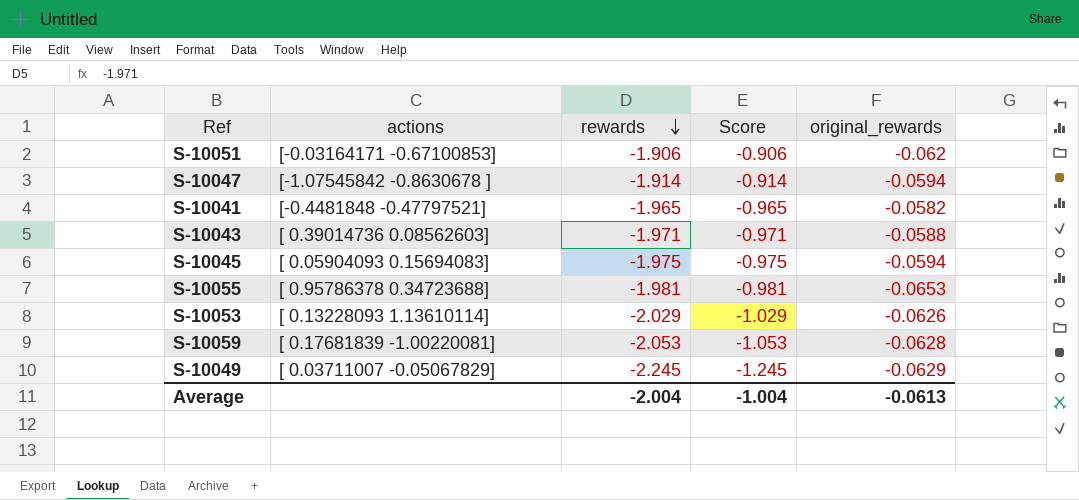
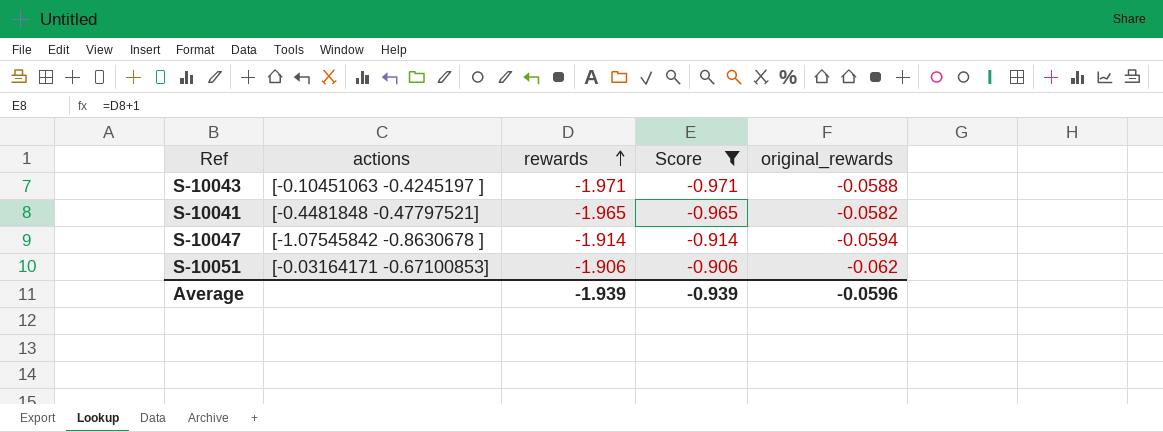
filter: none -> Score >= -0.971
row order: rewards descending -> rewards ascending
S-10043 | actions: [ 0.39014736 0.08562603] -> [-0.10451063 -0.4245197 ]
Average | rewards: -2.004 -> -1.939
Average | Score: -1.004 -> -0.939
Average | original_rewards: -0.0613 -> -0.0596

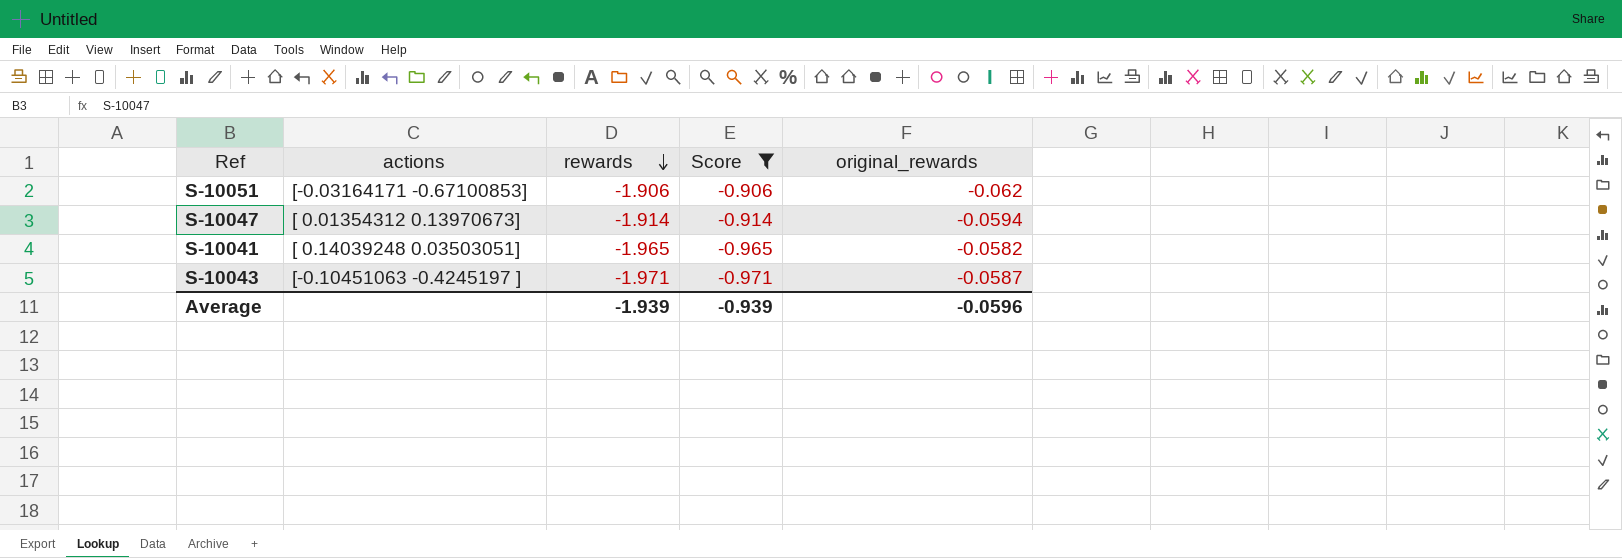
row order: rewards ascending -> rewards descending
S-10047 | actions: [-1.07545842 -0.8630678 ] -> [ 0.01354312 0.13970673]
S-10041 | actions: [-0.4481848 -0.47797521] -> [ 0.14039248 0.03503051]
S-10043 | original_rewards: -0.0588 -> -0.0587

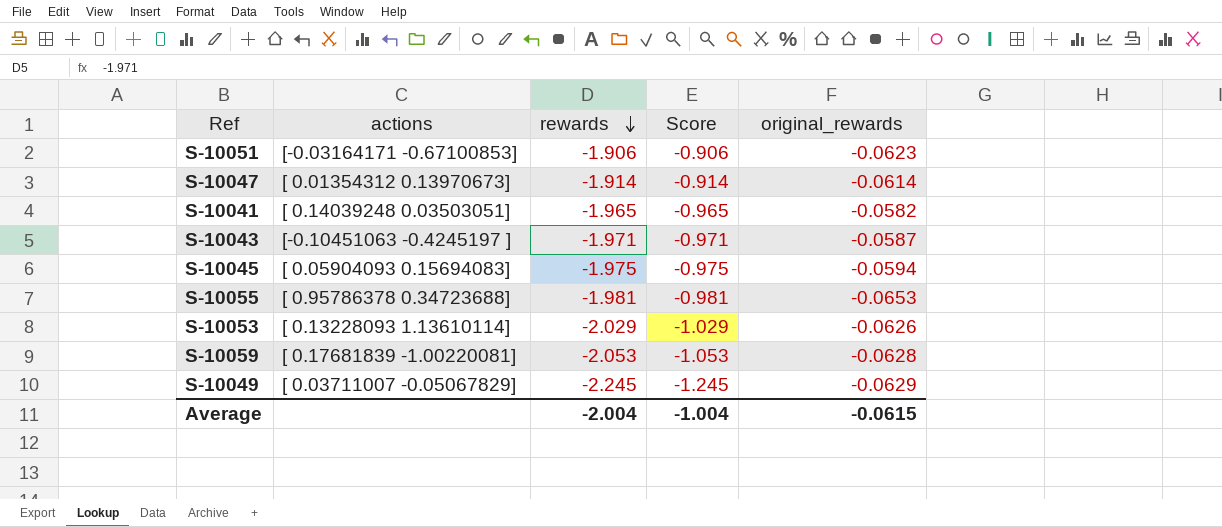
filter: Score >= -0.971 -> none
S-10051 | original_rewards: -0.062 -> -0.0623
S-10047 | original_rewards: -0.0594 -> -0.0614
Average | rewards: -1.939 -> -2.004
Average | Score: -0.939 -> -1.004
Average | original_rewards: -0.0596 -> -0.0615

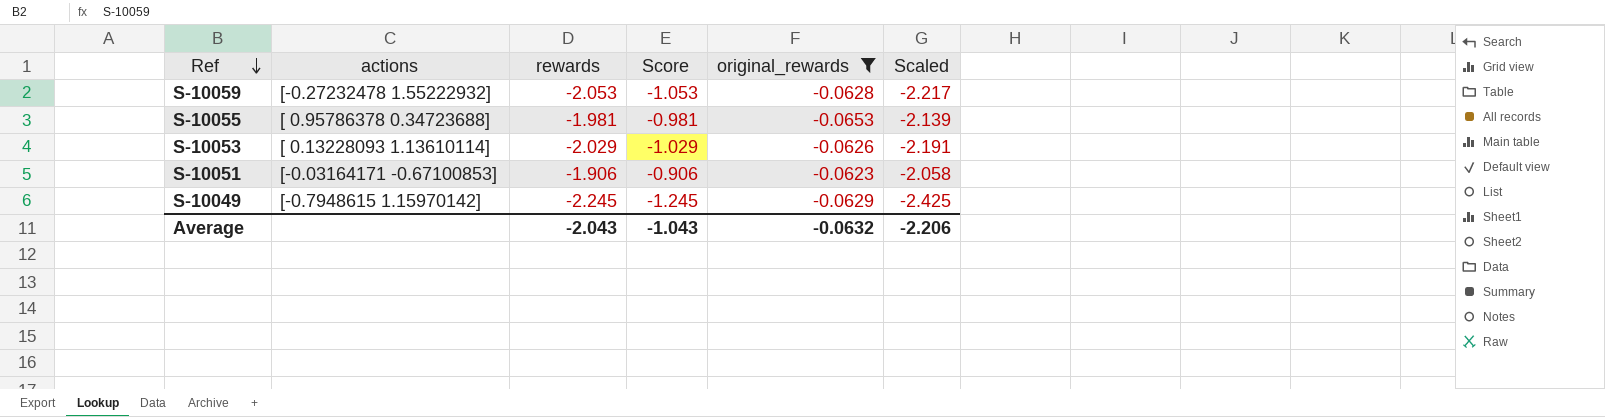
filter: none -> original_rewards <= -0.0623
row order: rewards descending -> Ref descending
column Scaled | formula: none -> [rewards] * 1.08
S-10059 | actions: [ 0.17681839 -1.00220081] -> [-0.27232478 1.55222932]
S-10049 | actions: [ 0.03711007 -0.05067829] -> [-0.7948615 1.15970142]
Average | rewards: -2.004 -> -2.043
Average | Score: -1.004 -> -1.043
Average | original_rewards: -0.0615 -> -0.0632

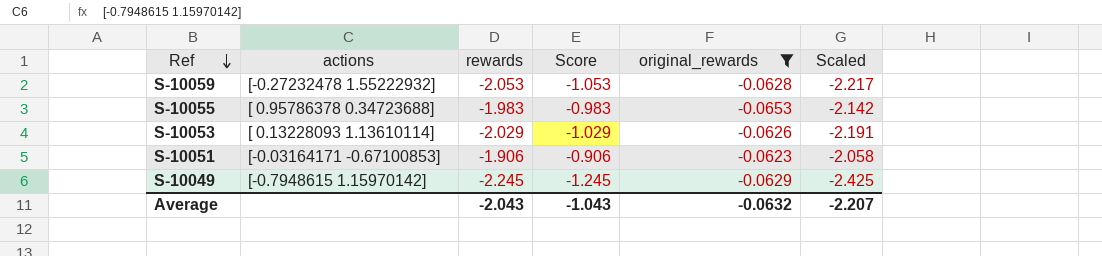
S-10055 | rewards: -1.981 -> -1.983
S-10055 | Score: -0.981 -> -0.983
S-10055 | Scaled: -2.139 -> -2.142
Average | Scaled: -2.206 -> -2.207

